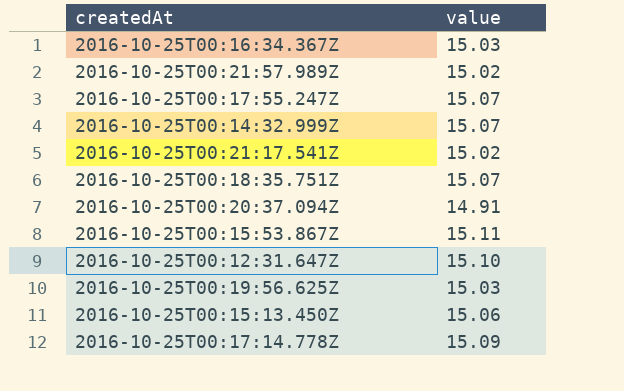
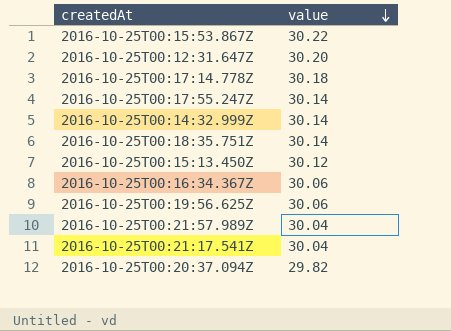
row order: none -> value descending
2016-10-25T00:15:53.867Z | value: 15.11 -> 30.22
2016-10-25T00:12:31.647Z | value: 15.10 -> 30.20
2016-10-25T00:17:14.778Z | value: 15.09 -> 30.18
2016-10-25T00:17:55.247Z | value: 15.07 -> 30.14
2016-10-25T00:14:32.999Z | value: 15.07 -> 30.14
2016-10-25T00:18:35.751Z | value: 15.07 -> 30.14
2016-10-25T00:15:13.450Z | value: 15.06 -> 30.12
2016-10-25T00:16:34.367Z | value: 15.03 -> 30.06
2016-10-25T00:19:56.625Z | value: 15.03 -> 30.06
2016-10-25T00:21:57.989Z | value: 15.02 -> 30.04
2016-10-25T00:21:17.541Z | value: 15.02 -> 30.04
2016-10-25T00:20:37.094Z | value: 14.91 -> 29.82

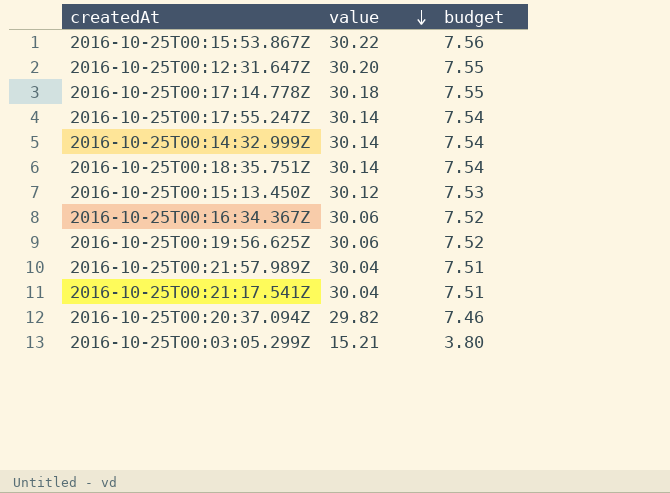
column budget | formula: none -> [value] * 0.25
row 2016-10-25T00:03:05.299Z: none -> 15.21 | 3.80

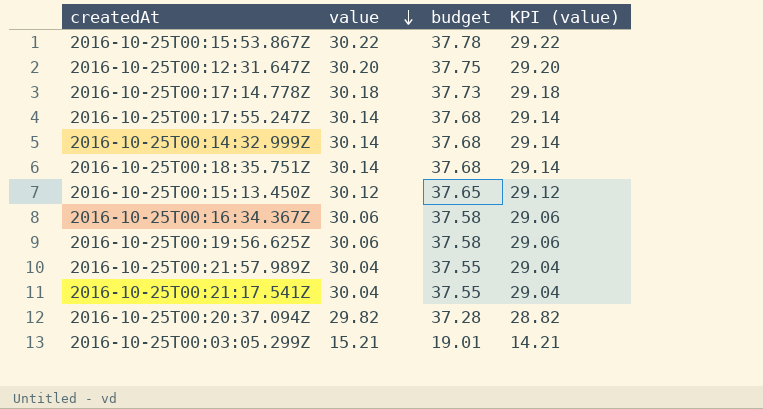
column budget | formula: [value] * 0.25 -> [value] * 1.25
column KPI (value) | formula: none -> [value] - 1

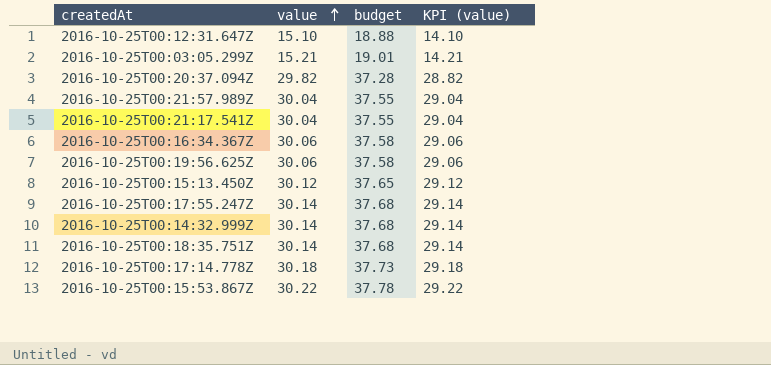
row order: value descending -> value ascending
2016-10-25T00:12:31.647Z | value: 30.20 -> 15.10
2016-10-25T00:12:31.647Z | budget: 37.75 -> 18.88
2016-10-25T00:12:31.647Z | KPI (value): 29.20 -> 14.10

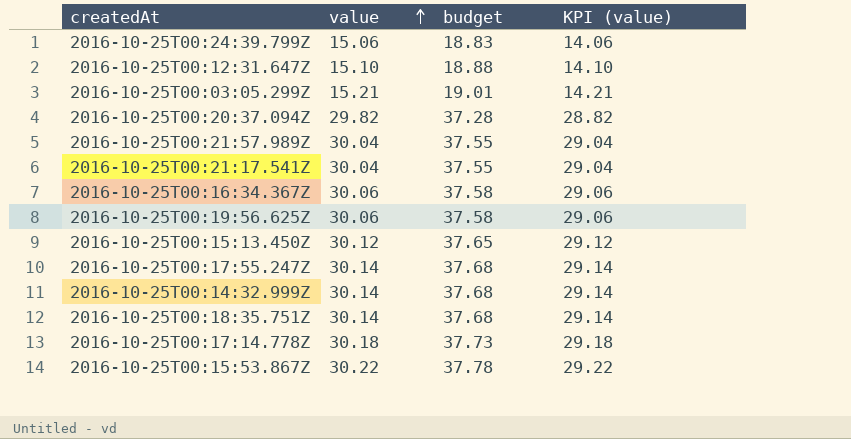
row 2016-10-25T00:24:39.799Z: none -> 15.06 | 18.83 | 14.06

